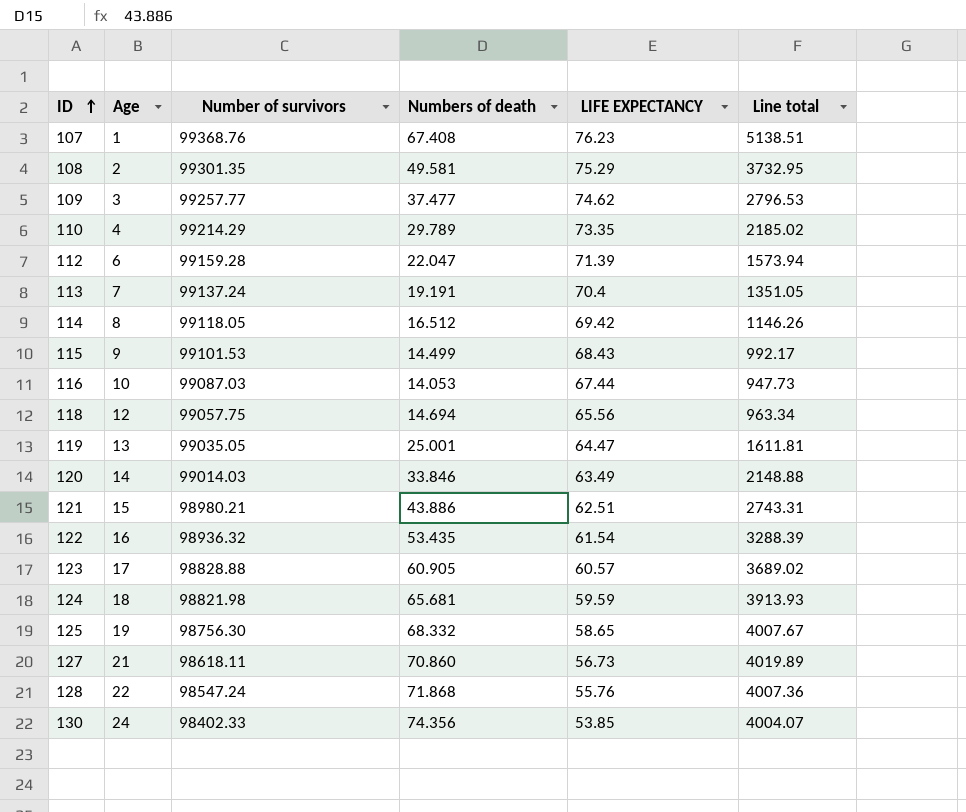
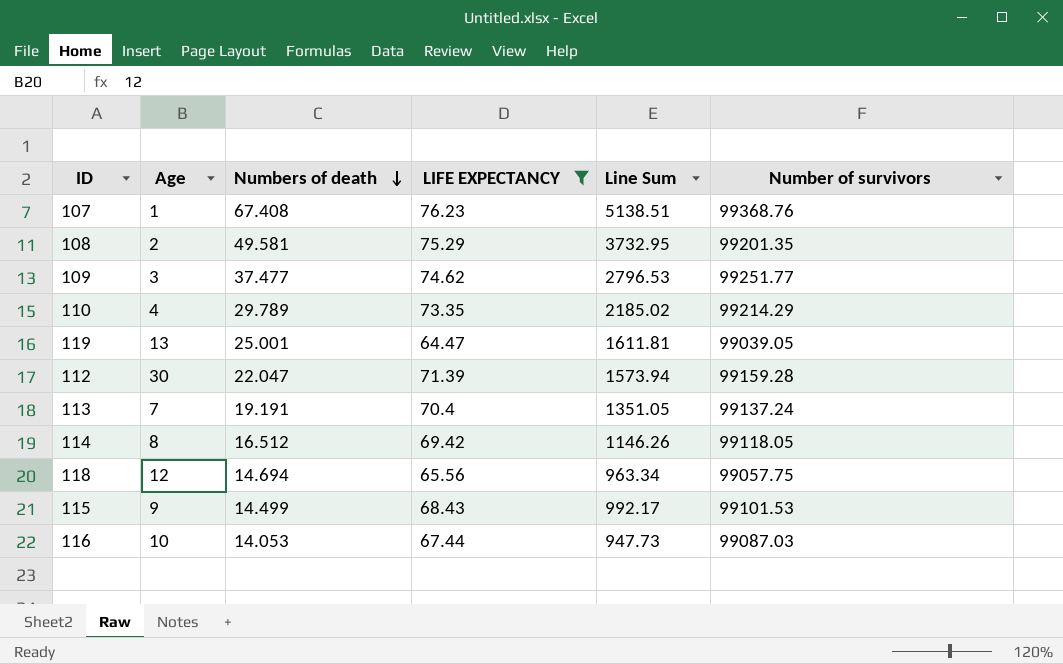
filter: none -> LIFE EXPECTANCY >= 64.47
row order: ID ascending -> Numbers of death descending
column name: Line total -> Line Sum
column Number of survivors | position: 3 -> 6
108 | Number of survivors: 99301.35 -> 99201.35
109 | Number of survivors: 99257.77 -> 99251.77
119 | Number of survivors: 99035.05 -> 99039.05
112 | Age: 6 -> 30

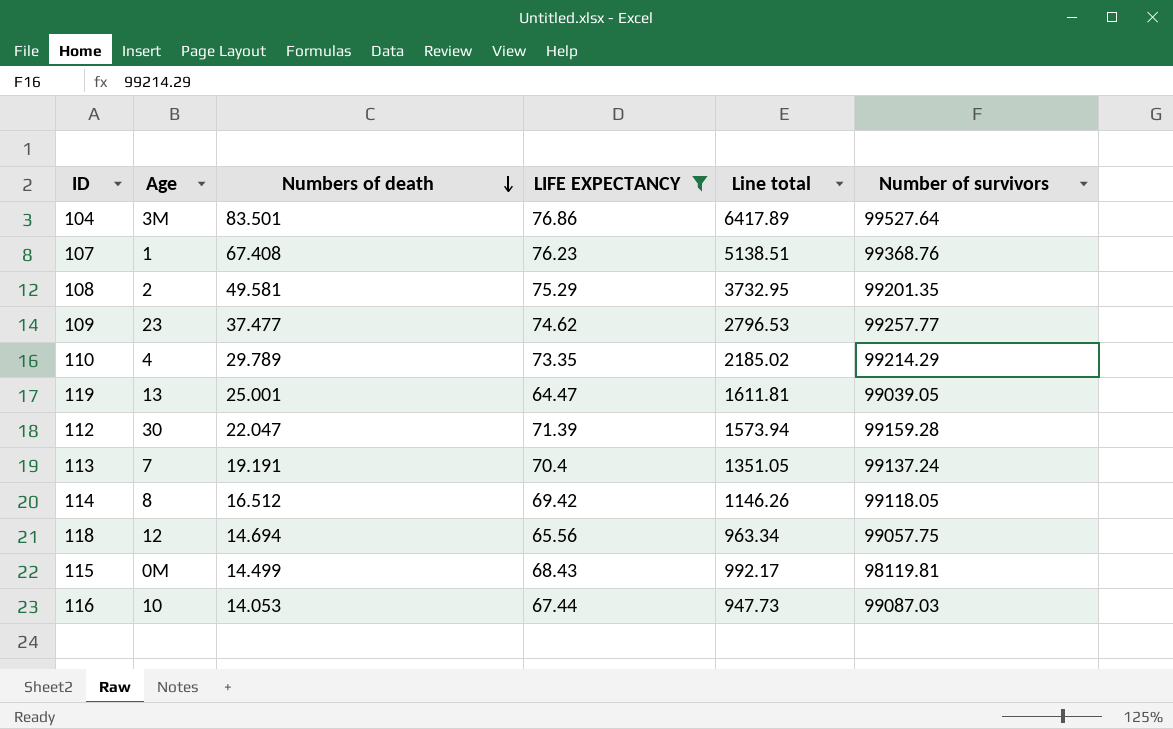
column name: Line Sum -> Line total
row 104: none -> 3M | 83.501 | 76.86 | 6417.89 | 99527.64
109 | Age: 3 -> 23
109 | Number of survivors: 99251.77 -> 99257.77
115 | Age: 9 -> 0M
115 | Number of survivors: 99101.53 -> 98119.81

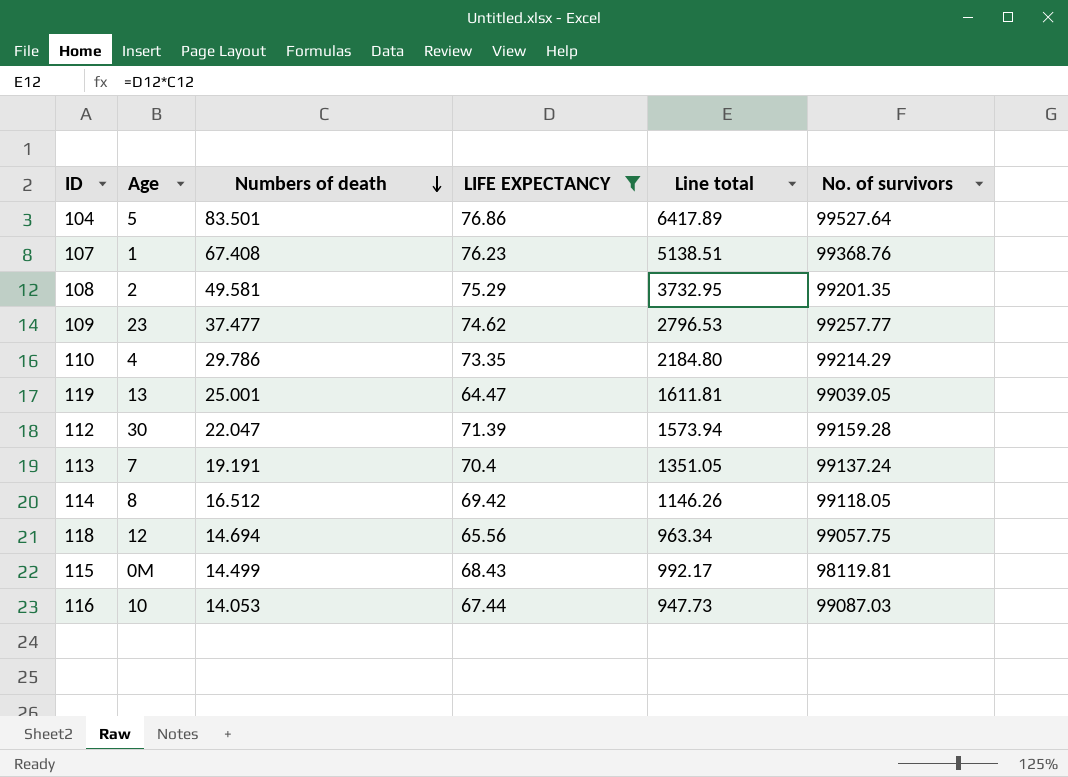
column name: Number of survivors -> No. of survivors
104 | Age: 3M -> 5
110 | Numbers of death: 29.789 -> 29.786
110 | Line total: 2185.02 -> 2184.80

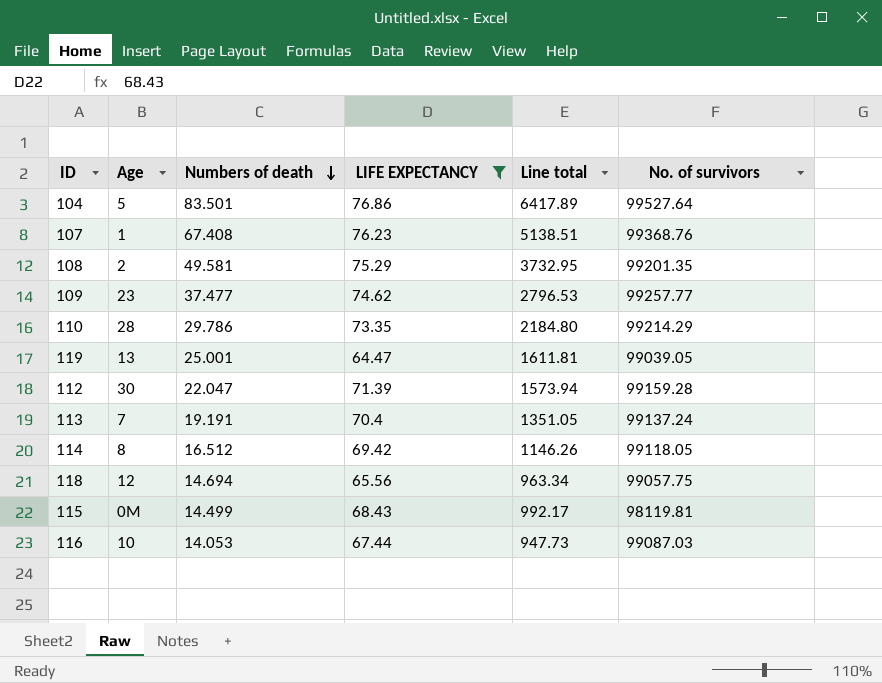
110 | Age: 4 -> 28

